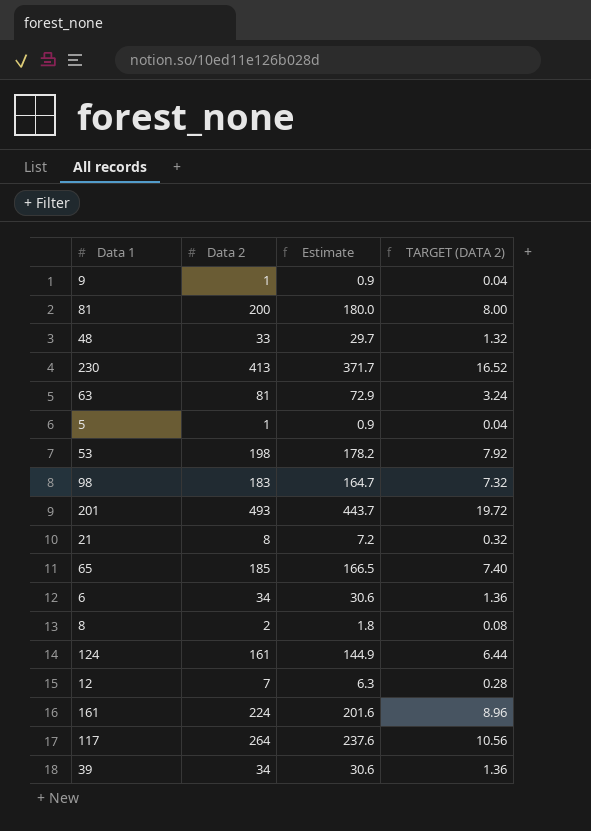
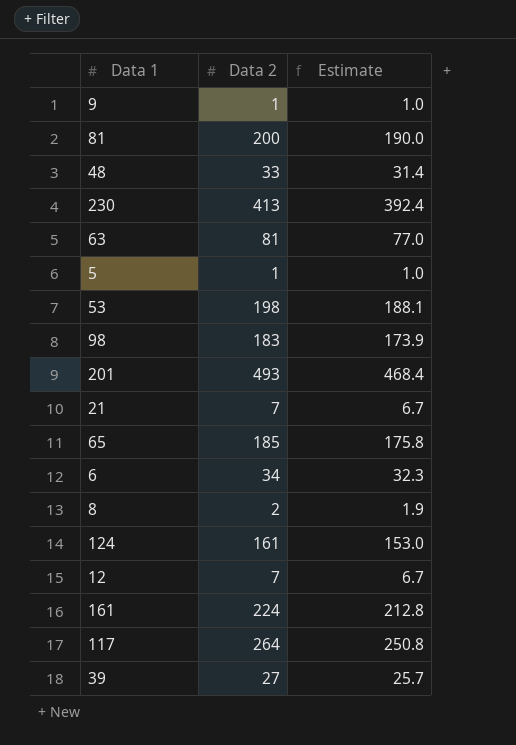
column TARGET (DATA 2) | formula: [Data 2] * 0.04 -> none
column Estimate | formula: [Data 2] * 0.9 -> [Data 2] * 0.95
21 | Data 2: 8 -> 7
39 | Data 2: 34 -> 27

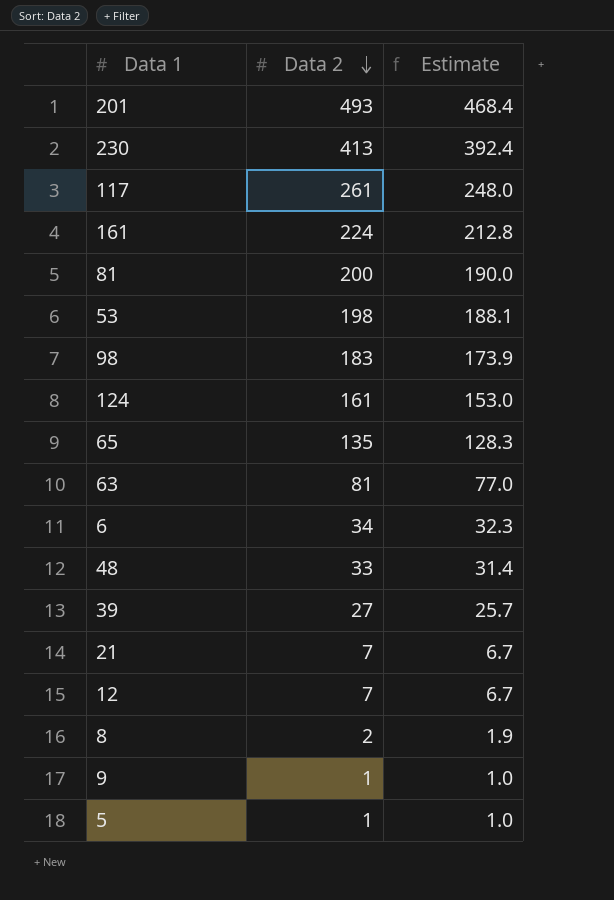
row order: none -> Data 2 descending
117 | Data 2: 264 -> 261
117 | Estimate: 250.8 -> 248.0
65 | Data 2: 185 -> 135
65 | Estimate: 175.8 -> 128.3

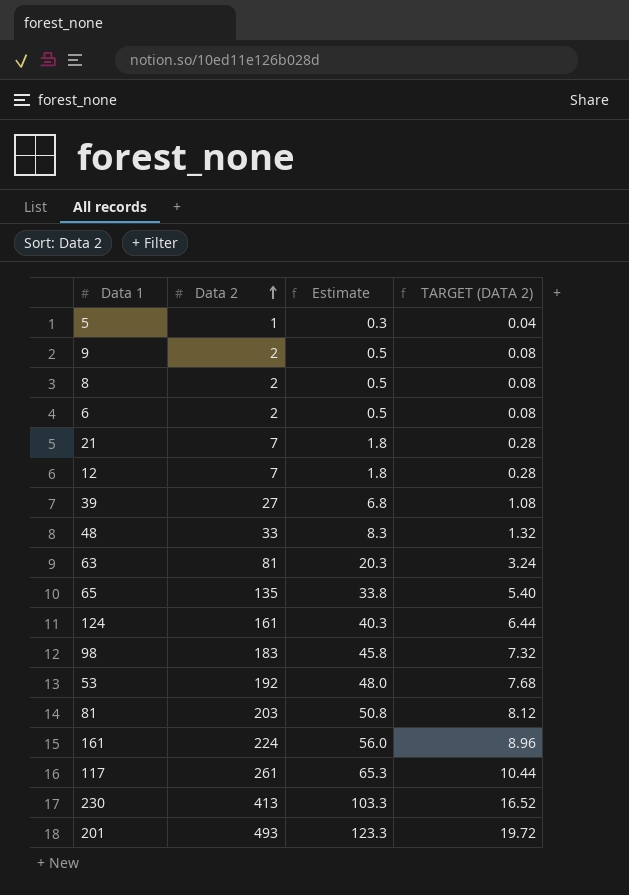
row order: Data 2 descending -> Data 2 ascending
column Estimate | formula: [Data 2] * 0.95 -> [Data 2] * 0.25
column TARGET (DATA 2) | formula: none -> [Data 2] * 0.04
9 | Data 2: 1 -> 2
6 | Data 2: 34 -> 2
53 | Data 2: 198 -> 192
81 | Data 2: 200 -> 203

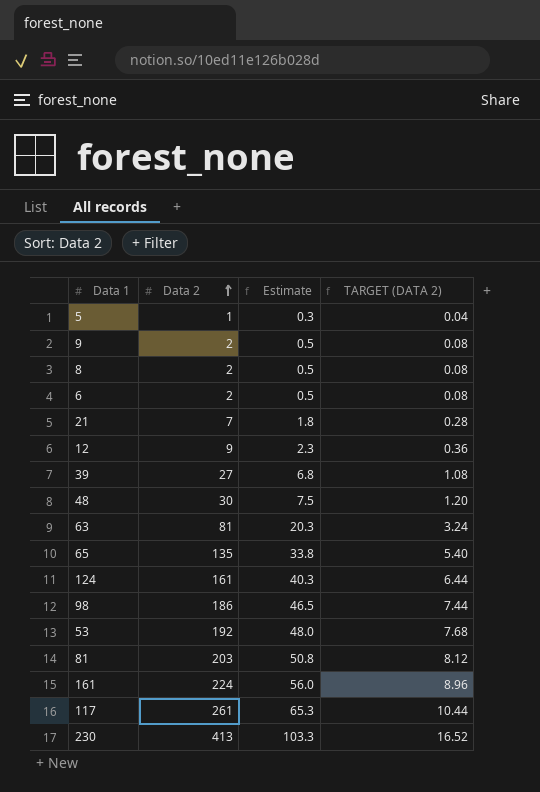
row 201: 493 | 123.3 | 19.72 -> none
12 | Data 2: 7 -> 9
12 | Estimate: 1.8 -> 2.3
12 | TARGET (DATA 2): 0.28 -> 0.36
48 | Data 2: 33 -> 30
48 | Estimate: 8.3 -> 7.5
48 | TARGET (DATA 2): 1.32 -> 1.20
98 | Data 2: 183 -> 186
98 | Estimate: 45.8 -> 46.5
98 | TARGET (DATA 2): 7.32 -> 7.44

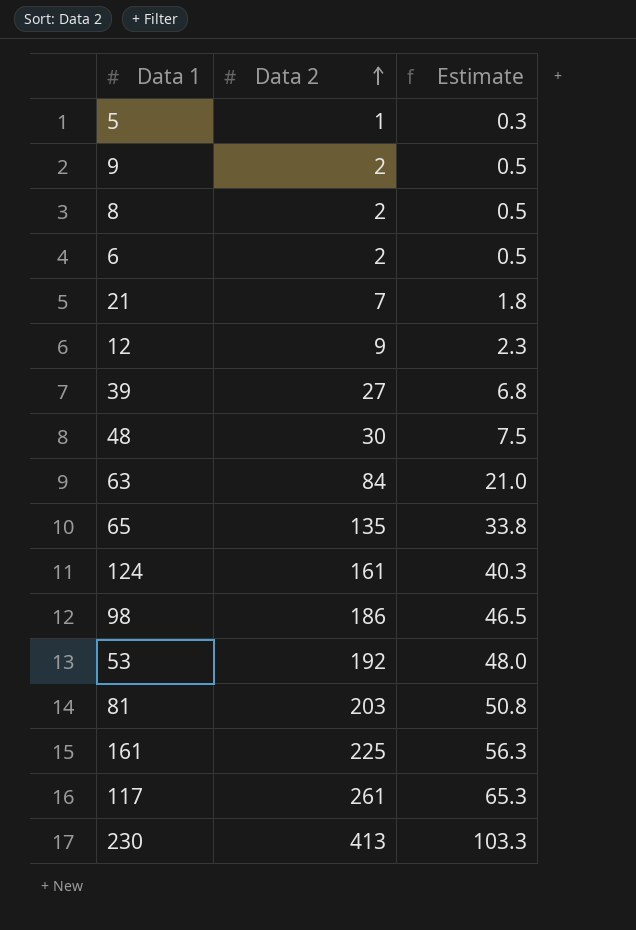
column TARGET (DATA 2) | formula: [Data 2] * 0.04 -> none
63 | Data 2: 81 -> 84
63 | Estimate: 20.3 -> 21.0
161 | Data 2: 224 -> 225
161 | Estimate: 56.0 -> 56.3

